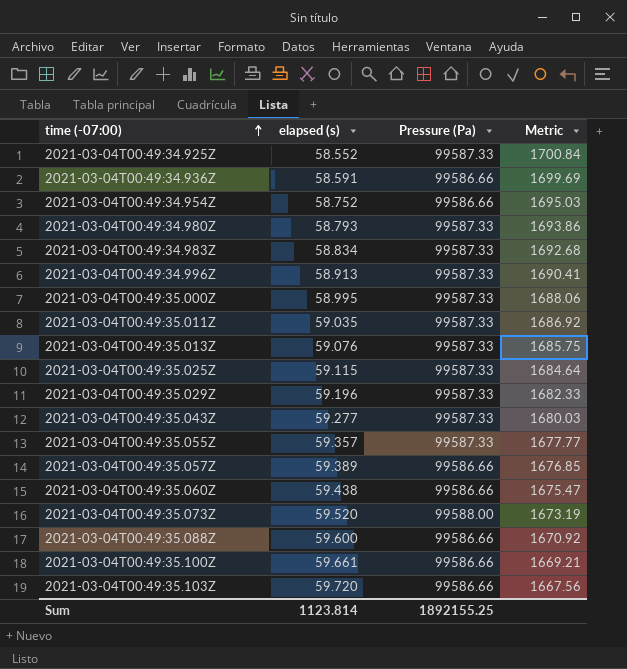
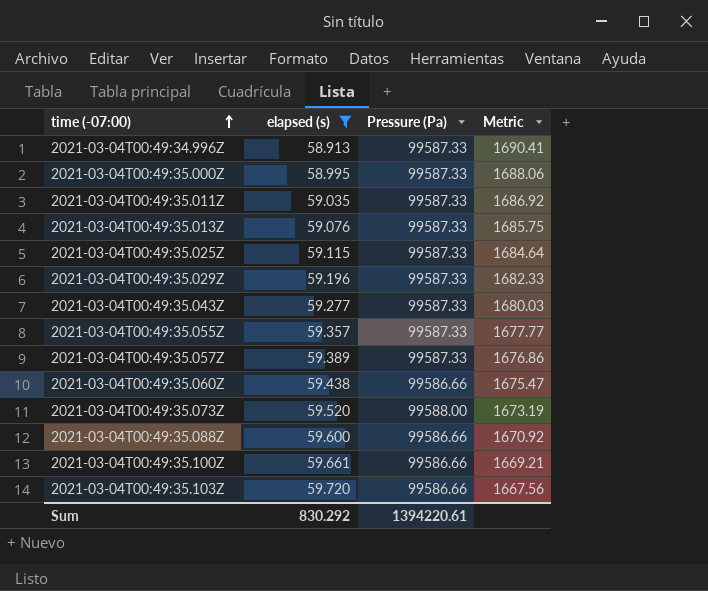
filter: none -> elapsed (s) >= 58.913
2021-03-04T00:49:35.057Z | Pressure (Pa): 99586.66 -> 99587.33
2021-03-04T00:49:35.057Z | Metric: 1676.85 -> 1676.86
Sum | elapsed (s): 1123.814 -> 830.292
Sum | Pressure (Pa): 1892155.25 -> 1394220.61

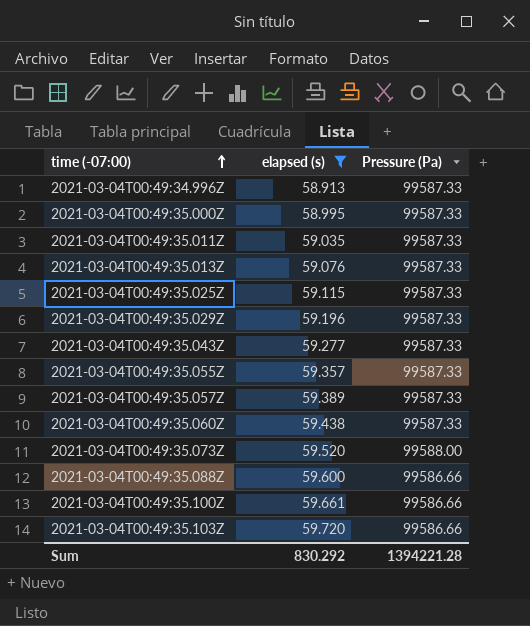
column Metric | formula: [Pressure (Pa)] / [elapsed (s)] -> none
2021-03-04T00:49:35.060Z | Pressure (Pa): 99586.66 -> 99587.33
Sum | Pressure (Pa): 1394220.61 -> 1394221.28

